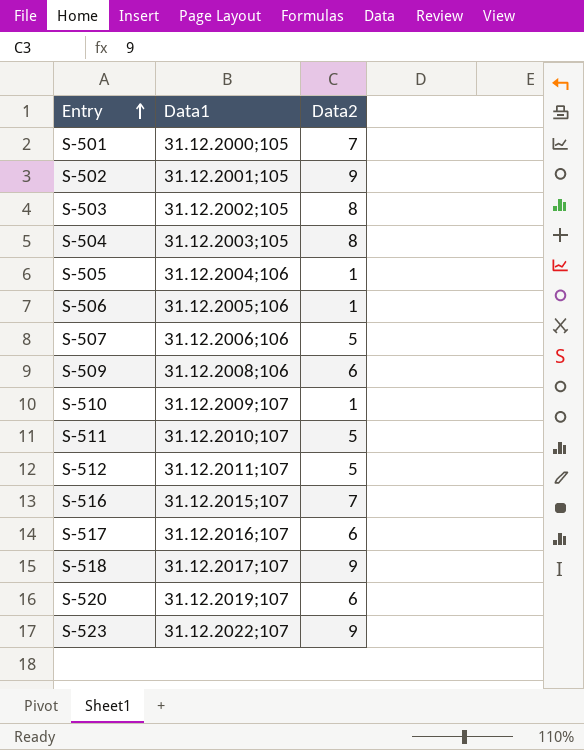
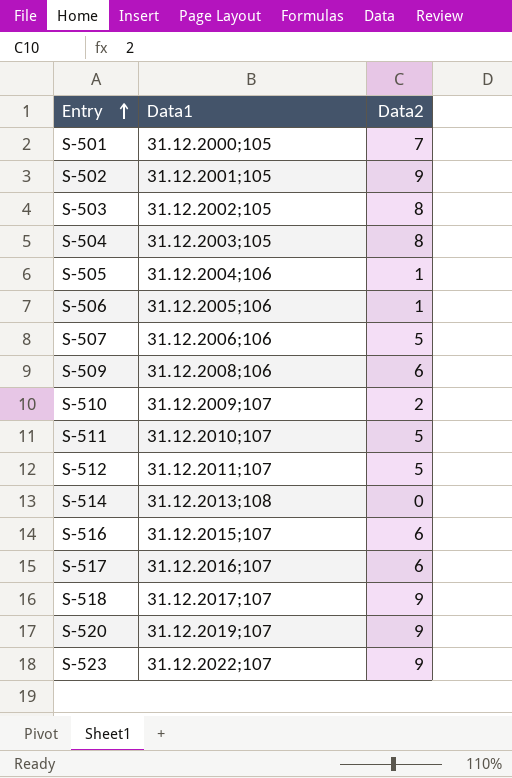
S-510 | Data2: 1 -> 2
row S-514: none -> 31.12.2013;108 | 0
S-516 | Data2: 7 -> 6
S-520 | Data2: 6 -> 9

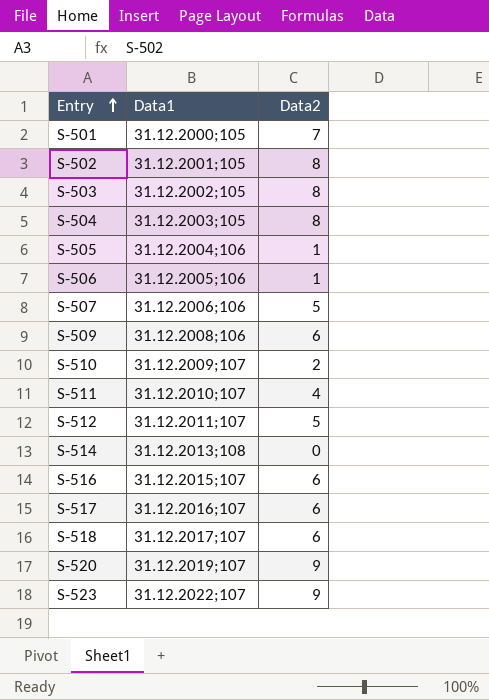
S-502 | Data2: 9 -> 8
S-511 | Data2: 5 -> 4
S-518 | Data2: 9 -> 6

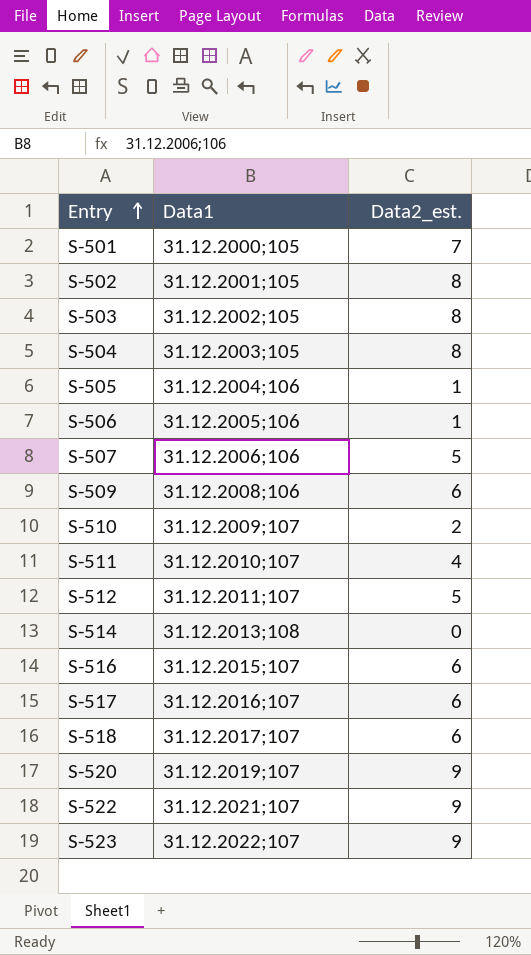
column name: Data2 -> Data2_est.
row S-522: none -> 31.12.2021;107 | 9

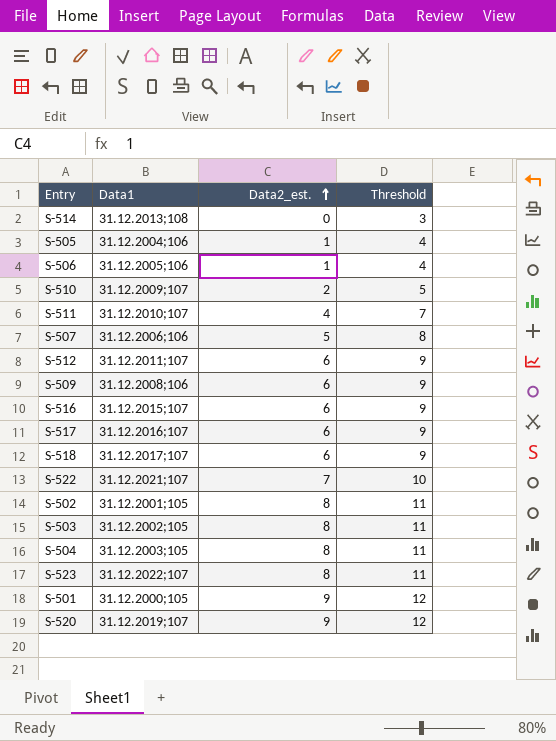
row order: Entry ascending -> Data2_est. ascending
column Threshold | formula: none -> [Data2_est.] + 3
S-512 | Data2_est.: 5 -> 6
S-522 | Data2_est.: 9 -> 7
S-523 | Data2_est.: 9 -> 8
S-501 | Data2_est.: 7 -> 9

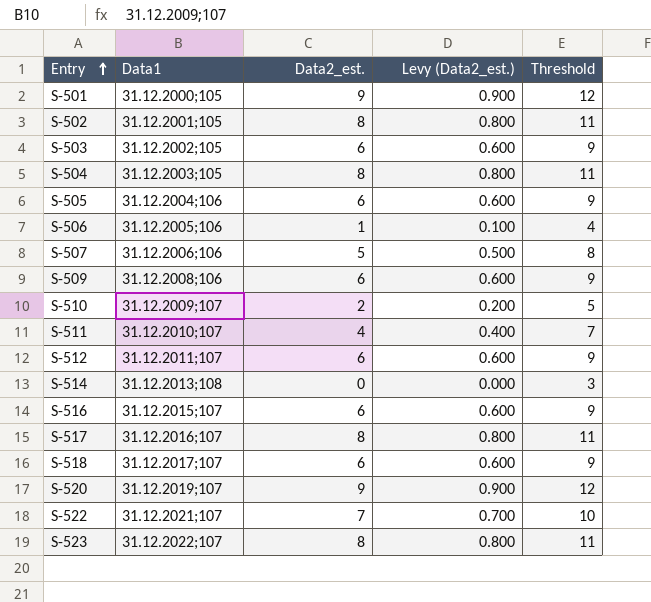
row order: Data2_est. ascending -> Entry ascending
column Levy (Data2_est.) | formula: none -> [Data2_est.] * 0.1
S-503 | Data2_est.: 8 -> 6
S-503 | Threshold: 11 -> 9
S-505 | Data2_est.: 1 -> 6
S-505 | Threshold: 4 -> 9
S-517 | Data2_est.: 6 -> 8
S-517 | Threshold: 9 -> 11

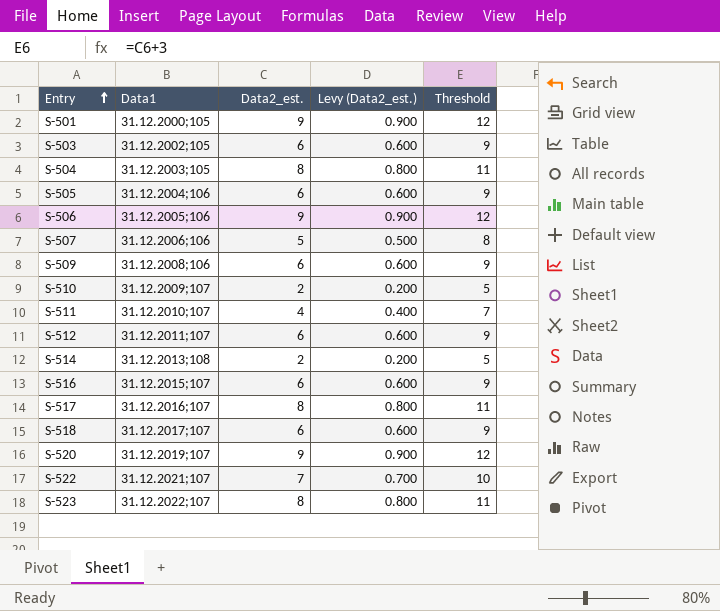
row S-502: 31.12.2001;105 | 8 | 0.800 | 11 -> none
S-506 | Data2_est.: 1 -> 9
S-506 | Levy (Data2_est.): 0.100 -> 0.900
S-506 | Threshold: 4 -> 12
S-514 | Data2_est.: 0 -> 2
S-514 | Levy (Data2_est.): 0.000 -> 0.200
S-514 | Threshold: 3 -> 5

